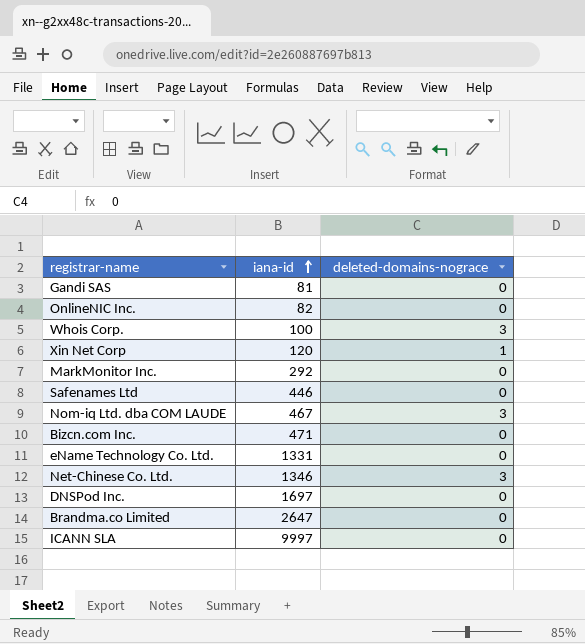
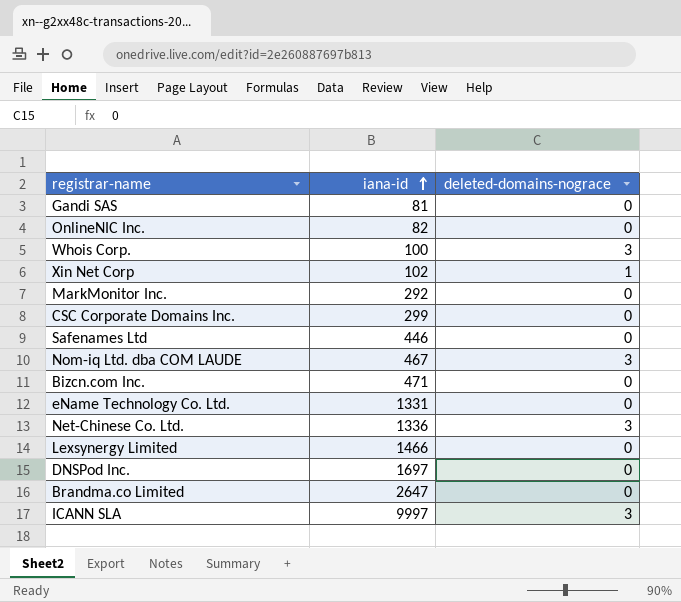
Xin Net Corp | iana-id: 120 -> 102
row CSC Corporate Domains Inc.: none -> 299 | 0
Net-Chinese Co. Ltd. | iana-id: 1346 -> 1336
row Lexsynergy Limited: none -> 1466 | 0
ICANN SLA | deleted-domains-nograce: 0 -> 3

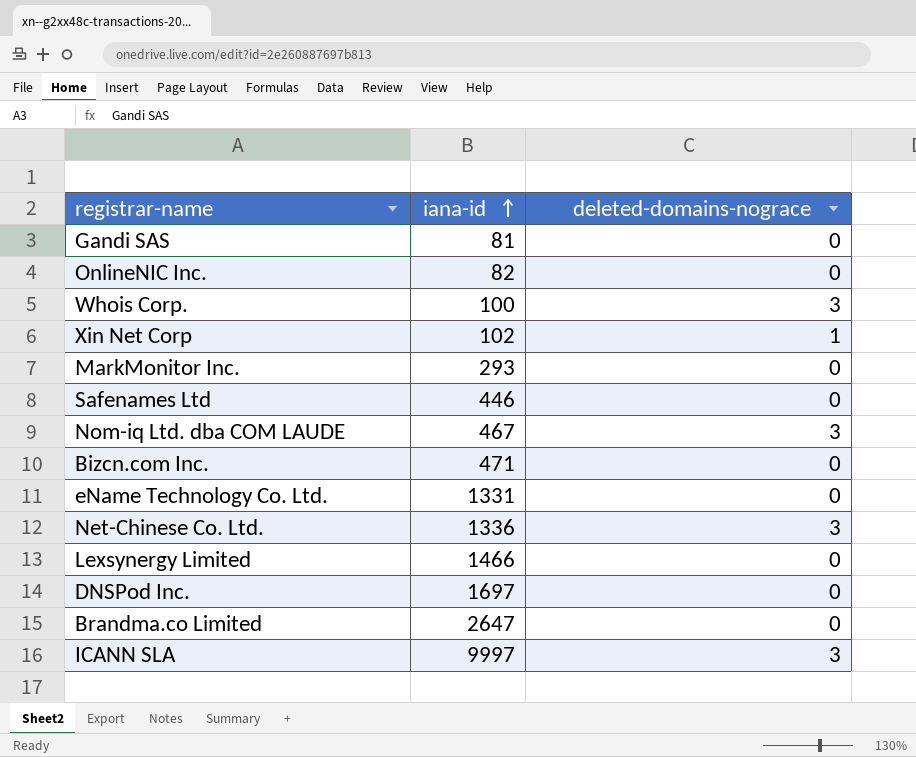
row CSC Corporate Domains Inc.: 299 | 0 -> none
MarkMonitor Inc. | iana-id: 292 -> 293

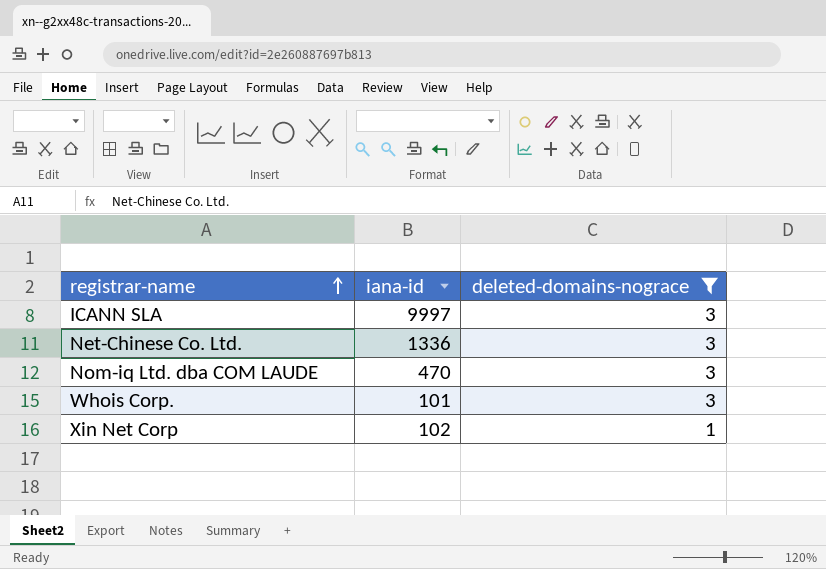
filter: none -> deleted-domains-nograce != 0
row order: iana-id ascending -> registrar-name ascending
Nom-iq Ltd. dba COM LAUDE | iana-id: 467 -> 470
Whois Corp. | iana-id: 100 -> 101

